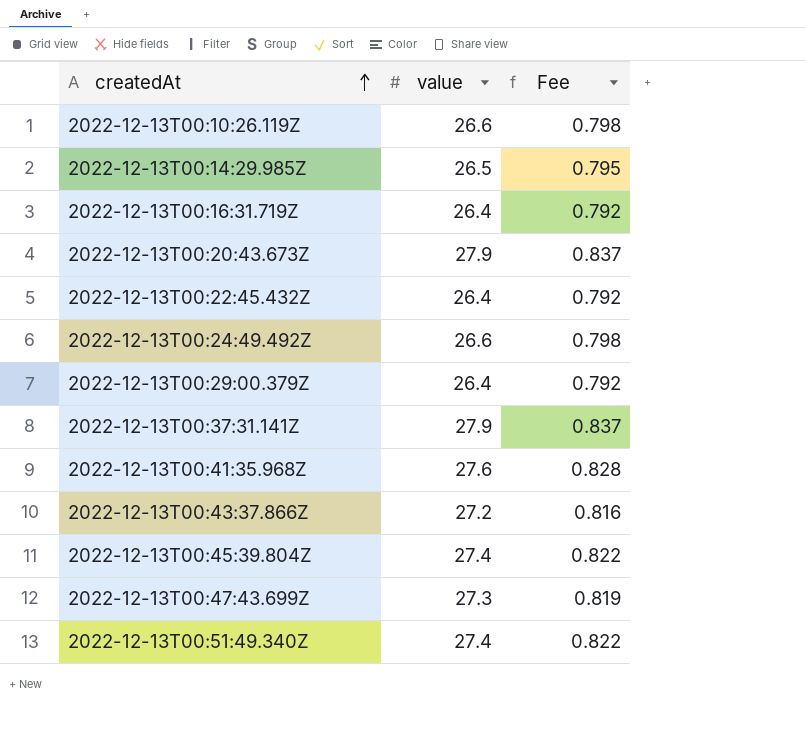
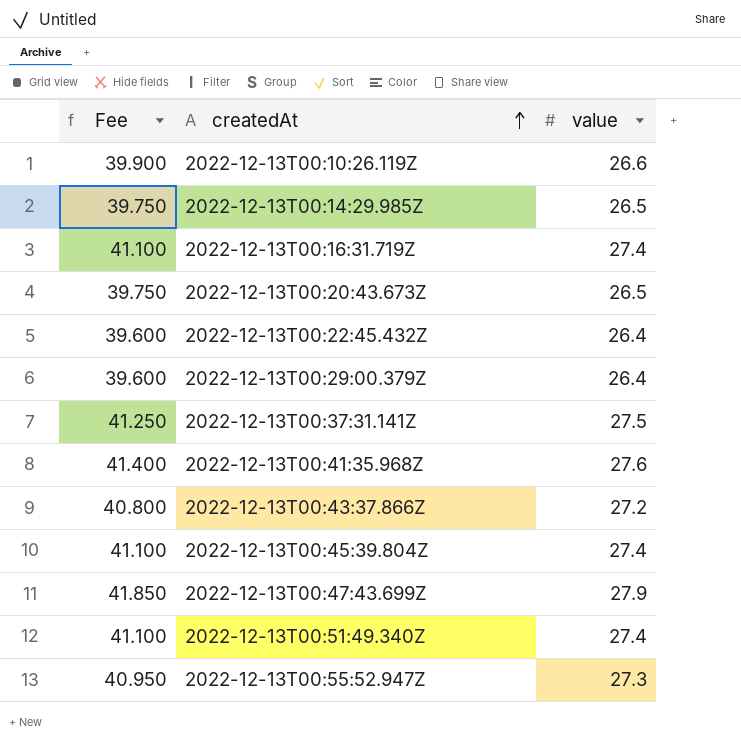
column Fee | formula: [value] * 0.03 -> [value] * 1.5
column Fee | position: 3 -> 1
row 2022-12-13T00:24:49.492Z: 26.6 | 0.798 -> none
2022-12-13T00:16:31.719Z | value: 26.4 -> 27.4
2022-12-13T00:20:43.673Z | value: 27.9 -> 26.5
2022-12-13T00:37:31.141Z | value: 27.9 -> 27.5
2022-12-13T00:47:43.699Z | value: 27.3 -> 27.9
row 2022-12-13T00:55:52.947Z: none -> 40.950 | 27.3

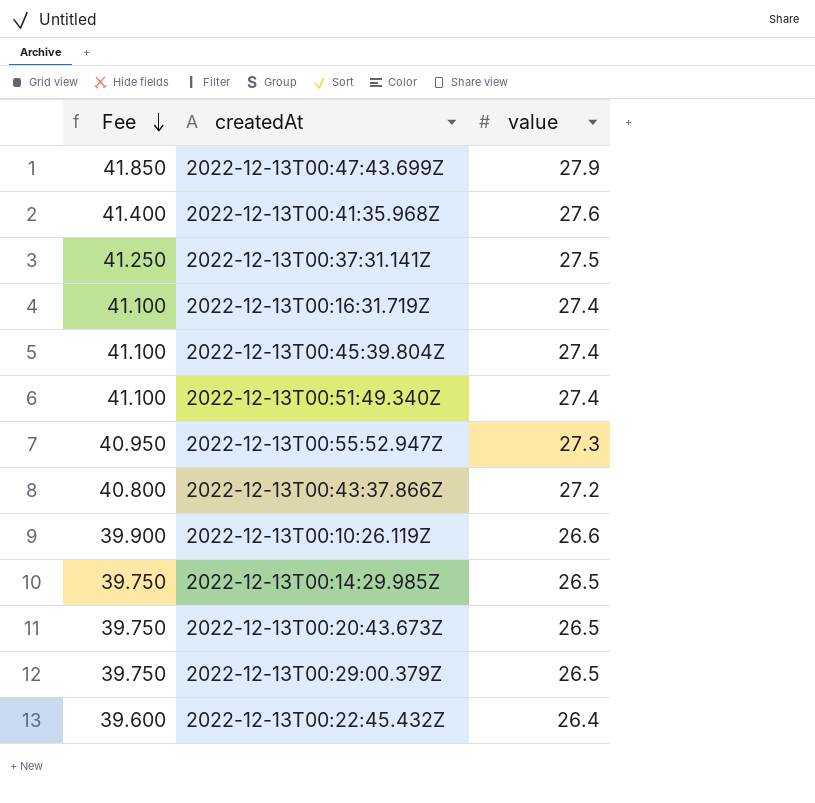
row order: createdAt ascending -> Fee descending
2022-12-13T00:29:00.379Z | Fee: 39.600 -> 39.750
2022-12-13T00:29:00.379Z | value: 26.4 -> 26.5

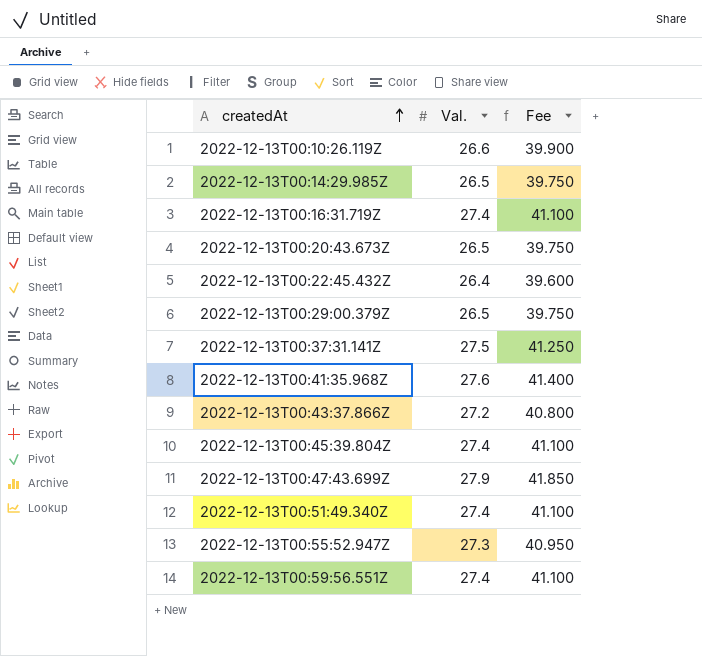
row order: Fee descending -> createdAt ascending
column name: value -> Val.
column Fee | position: 1 -> 3
row 2022-12-13T00:59:56.551Z: none -> 27.4 | 41.100

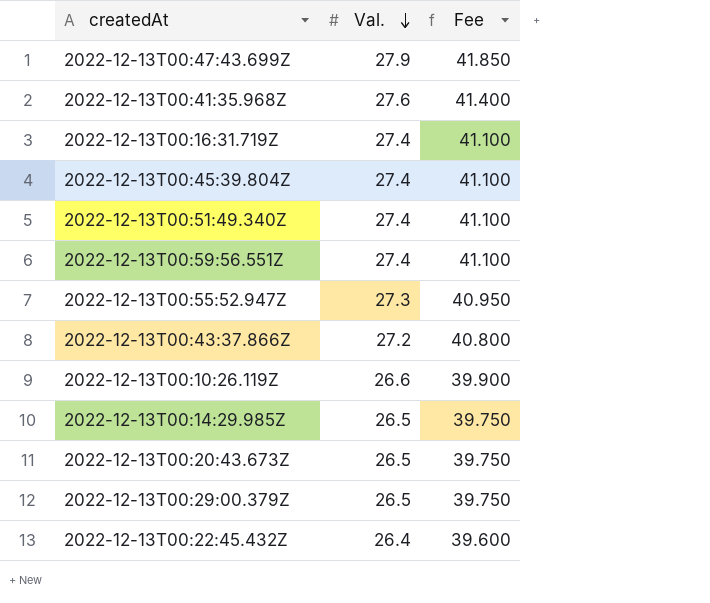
row order: createdAt ascending -> Val. descending
row 2022-12-13T00:37:31.141Z: 27.5 | 41.250 -> none

